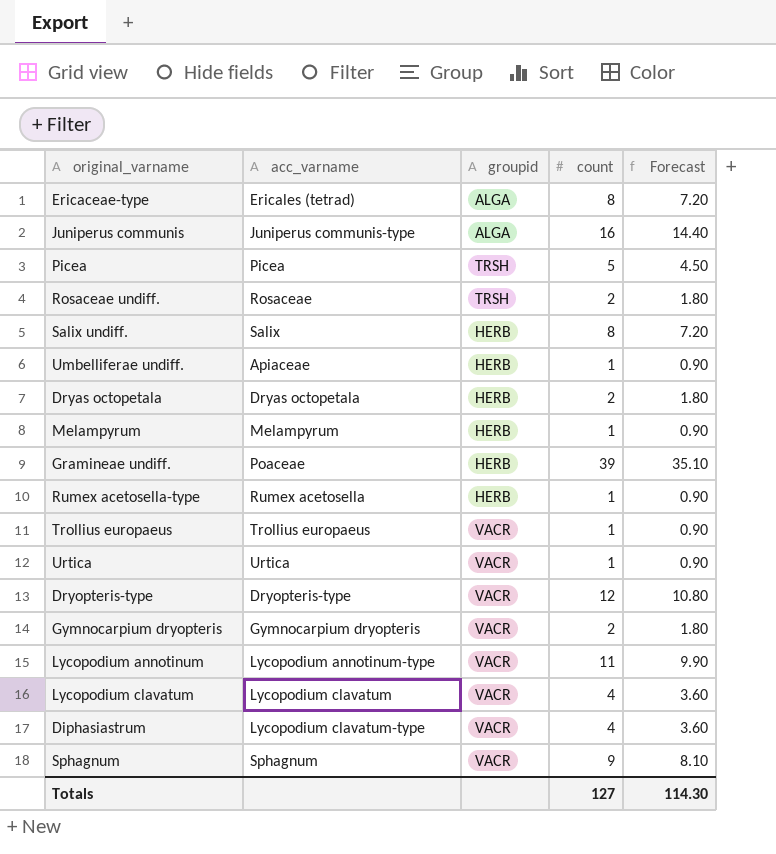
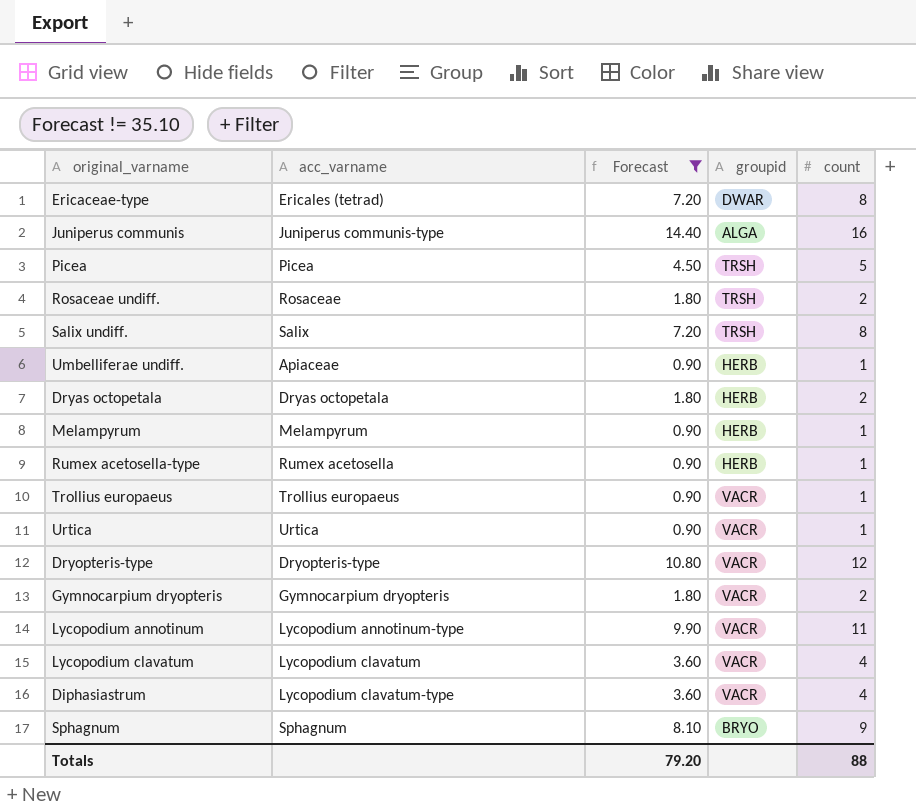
filter: none -> Forecast != 35.10
column Forecast | position: 5 -> 3
Ericaceae-type | groupid: ALGA -> DWAR
Salix undiff. | groupid: HERB -> TRSH
Sphagnum | groupid: VACR -> BRYO
Totals | Forecast: 114.30 -> 79.20
Totals | count: 127 -> 88

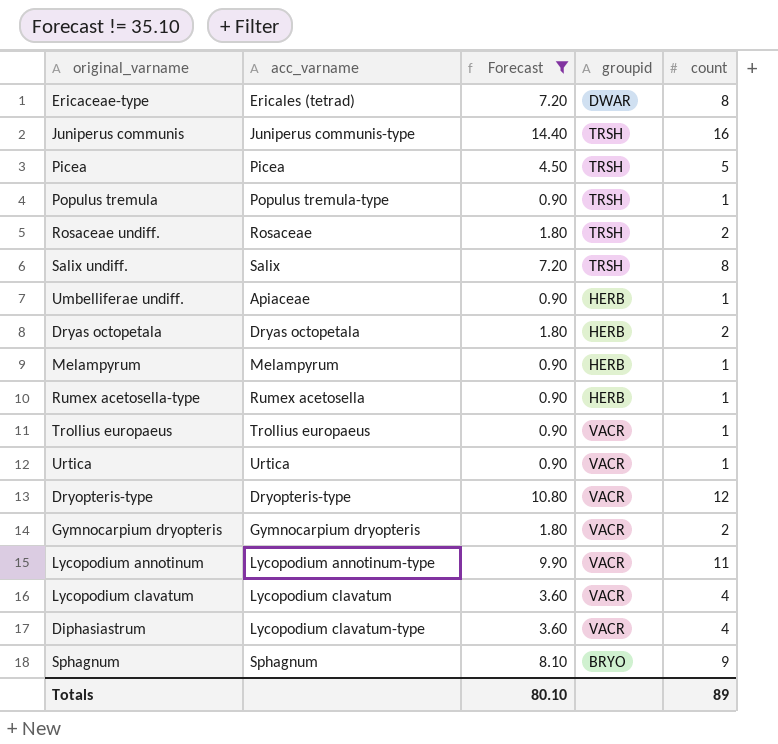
Juniperus communis | groupid: ALGA -> TRSH
row Populus tremula: none -> Populus tremula-type | 0.90 | TRSH | 1
Totals | Forecast: 79.20 -> 80.10
Totals | count: 88 -> 89

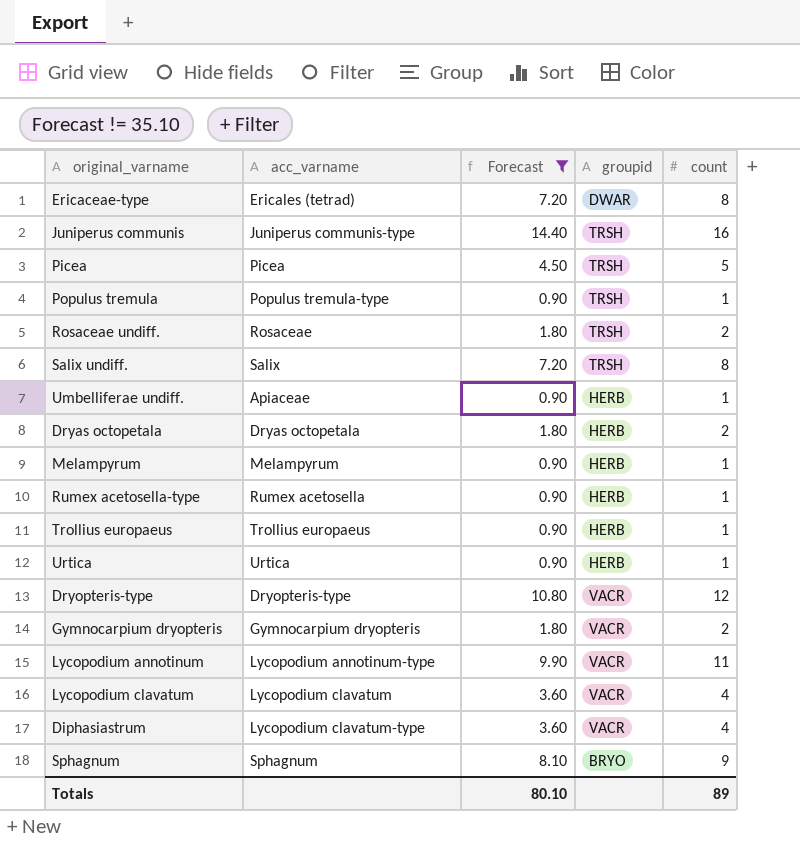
Trollius europaeus | groupid: VACR -> HERB
Urtica | groupid: VACR -> HERB

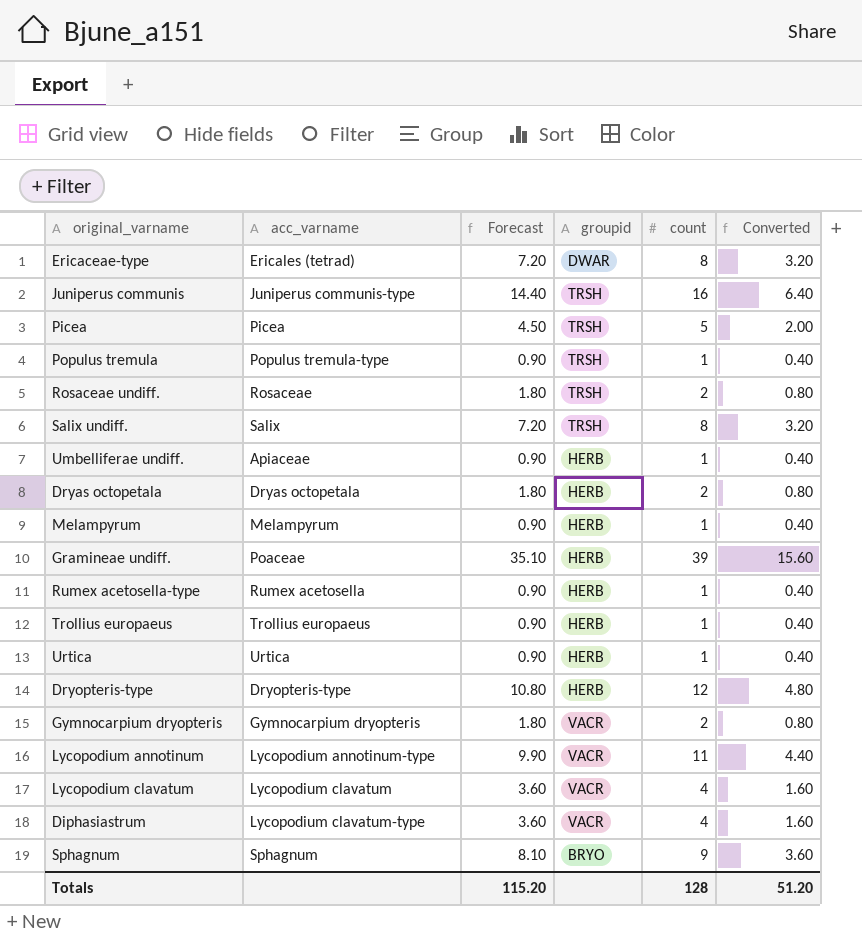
filter: Forecast != 35.10 -> none
column Converted | formula: none -> [count] * 0.4
Dryopteris-type | groupid: VACR -> HERB
Totals | Forecast: 80.10 -> 115.20
Totals | count: 89 -> 128

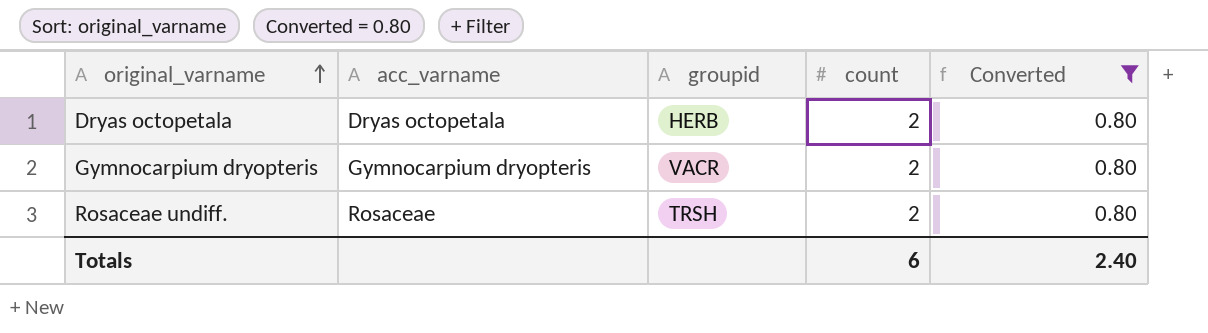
filter: none -> Converted = 0.80
row order: none -> original_varname ascending
column Forecast | formula: [count] * 0.9 -> none
Totals | count: 128 -> 6
Totals | Converted: 51.20 -> 2.40

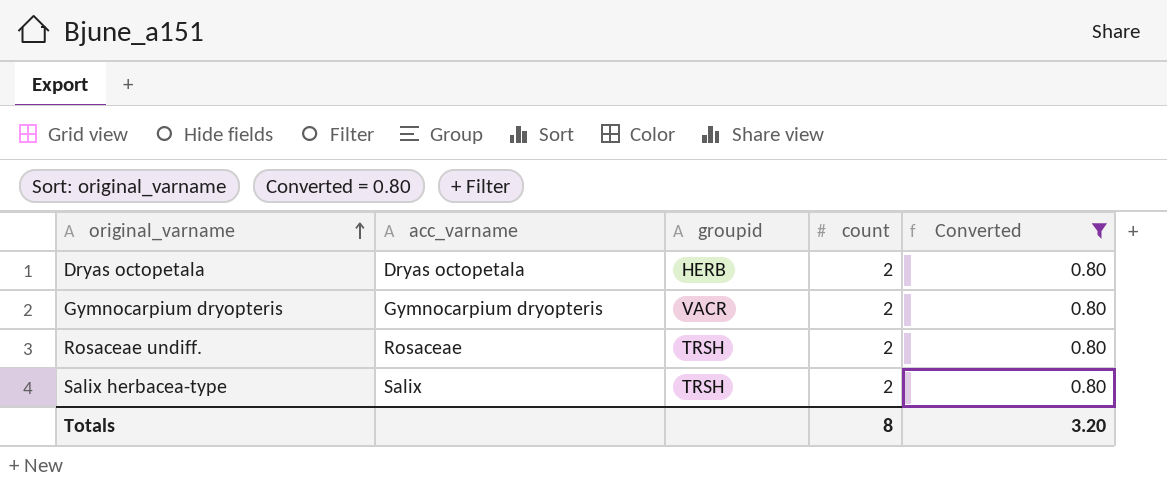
row Salix herbacea-type: none -> Salix | TRSH | 2 | 0.80
Totals | count: 6 -> 8
Totals | Converted: 2.40 -> 3.20

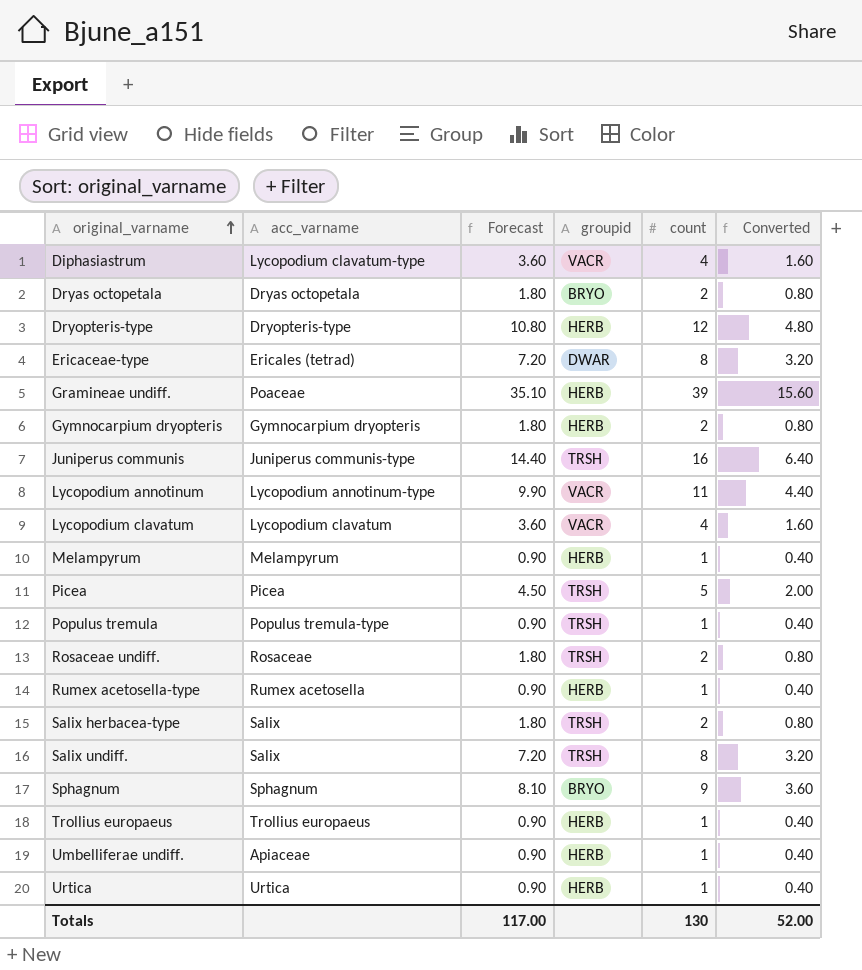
filter: Converted = 0.80 -> none
column Forecast | formula: none -> [count] * 0.9
Dryas octopetala | groupid: HERB -> BRYO
Gymnocarpium dryopteris | groupid: VACR -> HERB
Totals | count: 8 -> 130
Totals | Converted: 3.20 -> 52.00

